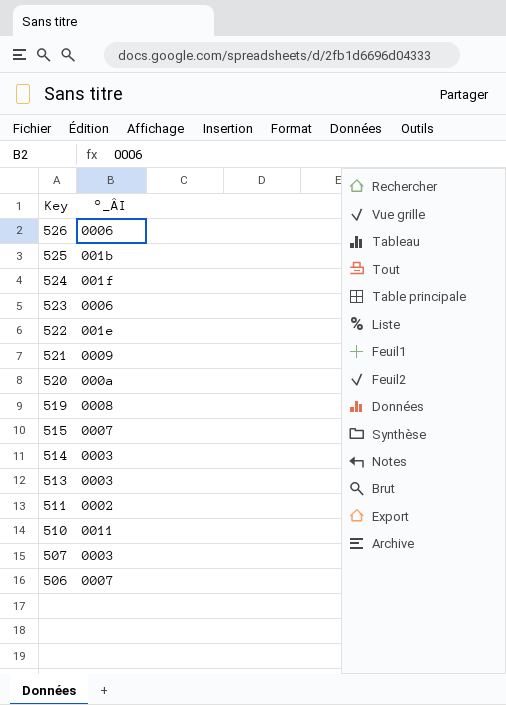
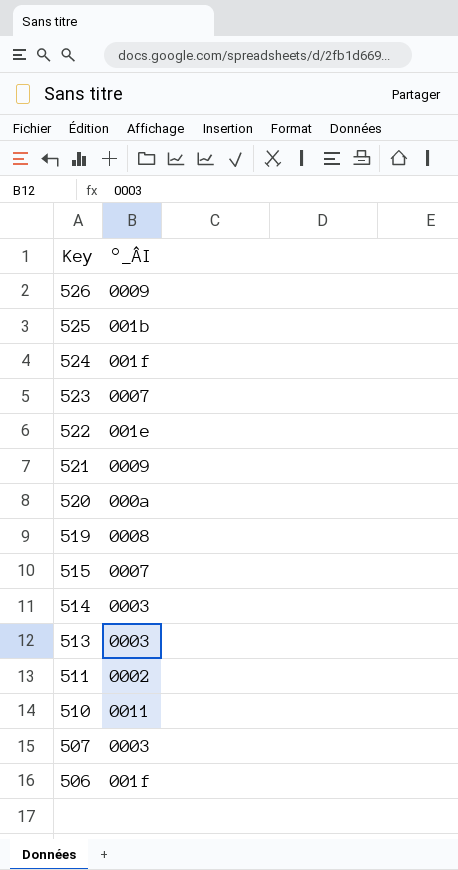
526 | °_ÂI: 0006 -> 0009
523 | °_ÂI: 0006 -> 0007
506 | °_ÂI: 0007 -> 001f

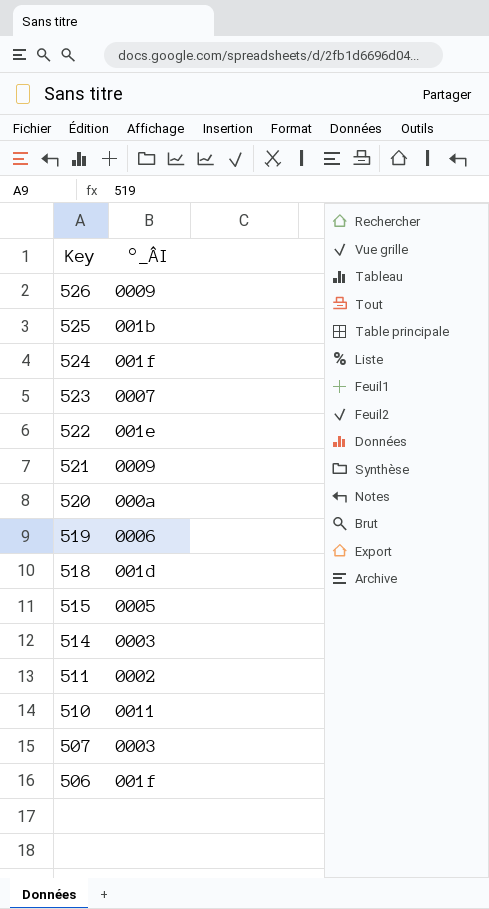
row 513: 0003 -> none
519 | °_ÂI: 0008 -> 0006
row 518: none -> 001d
515 | °_ÂI: 0007 -> 0005

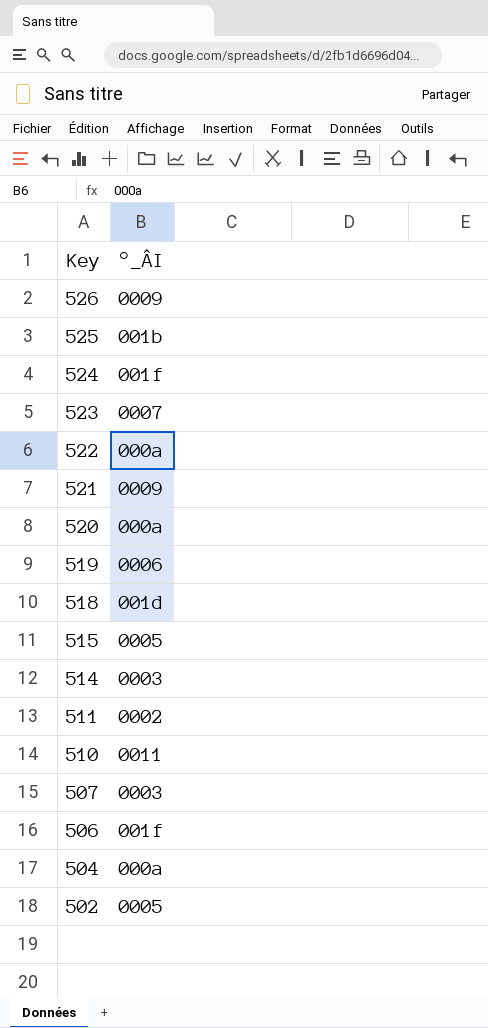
522 | °_ÂI: 001e -> 000a
row 504: none -> 000a
row 502: none -> 0005

